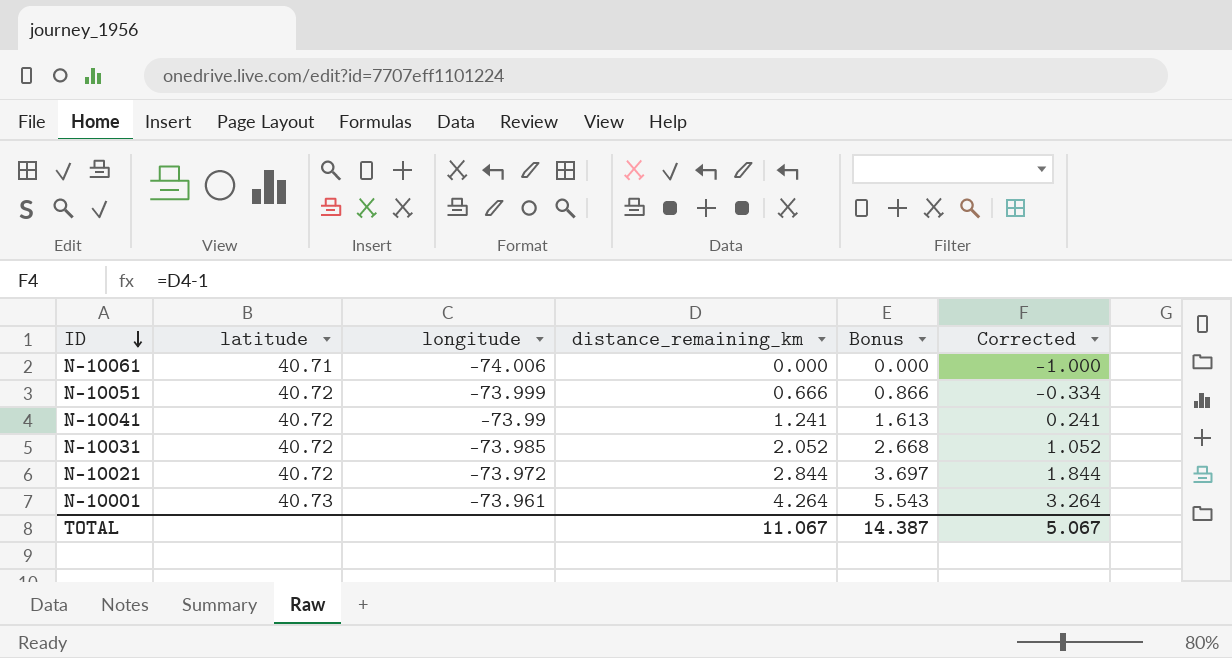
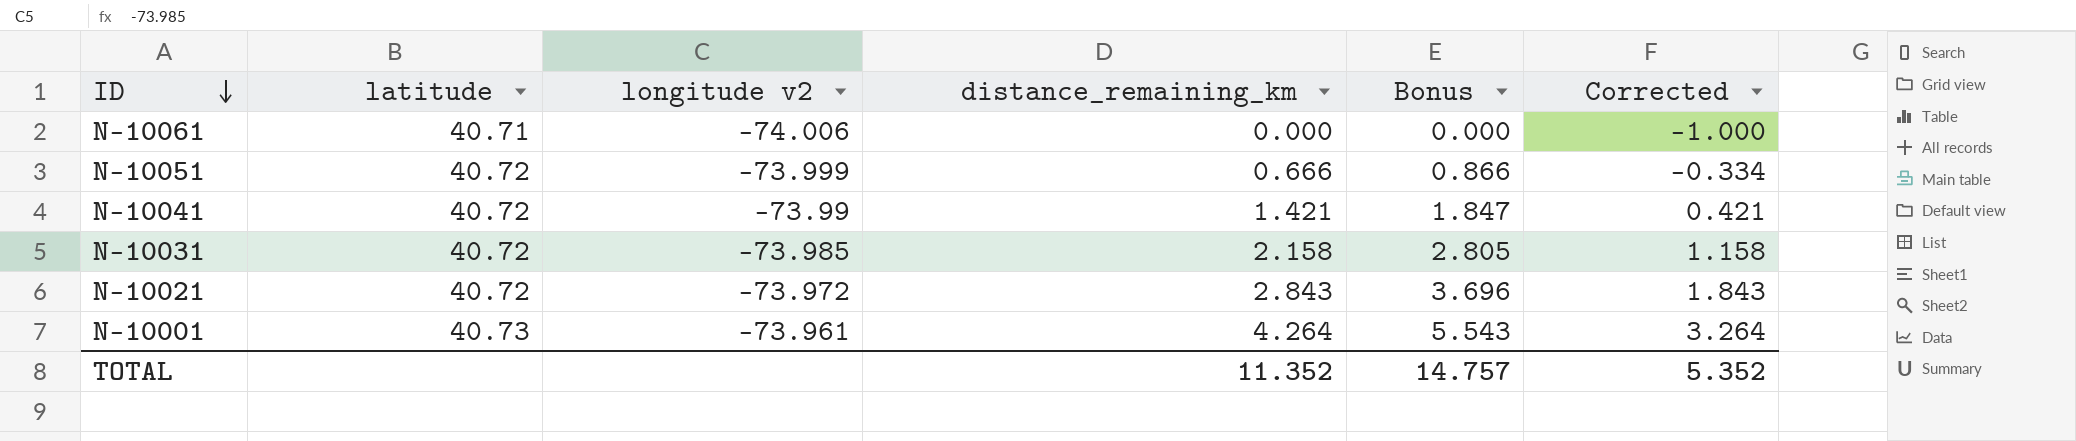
column name: longitude -> longitude v2
N-10041 | distance_remaining_km: 1.241 -> 1.421
N-10041 | Bonus: 1.613 -> 1.847
N-10041 | Corrected: 0.241 -> 0.421
N-10031 | distance_remaining_km: 2.052 -> 2.158
N-10031 | Bonus: 2.668 -> 2.805
N-10031 | Corrected: 1.052 -> 1.158
N-10021 | distance_remaining_km: 2.844 -> 2.843
N-10021 | Bonus: 3.697 -> 3.696
N-10021 | Corrected: 1.844 -> 1.843
TOTAL | distance_remaining_km: 11.067 -> 11.352
TOTAL | Bonus: 14.387 -> 14.757
TOTAL | Corrected: 5.067 -> 5.352

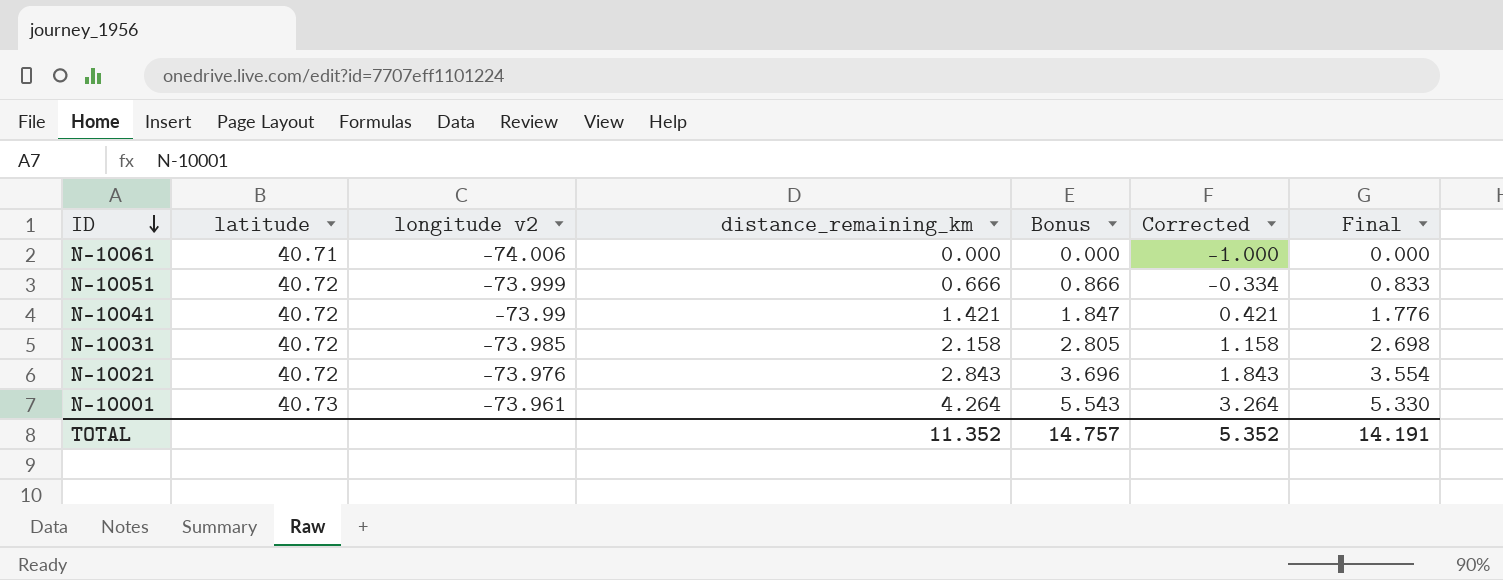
column Final | formula: none -> [distance_remaining_km] * 1.25
N-10021 | longitude v2: -73.972 -> -73.976

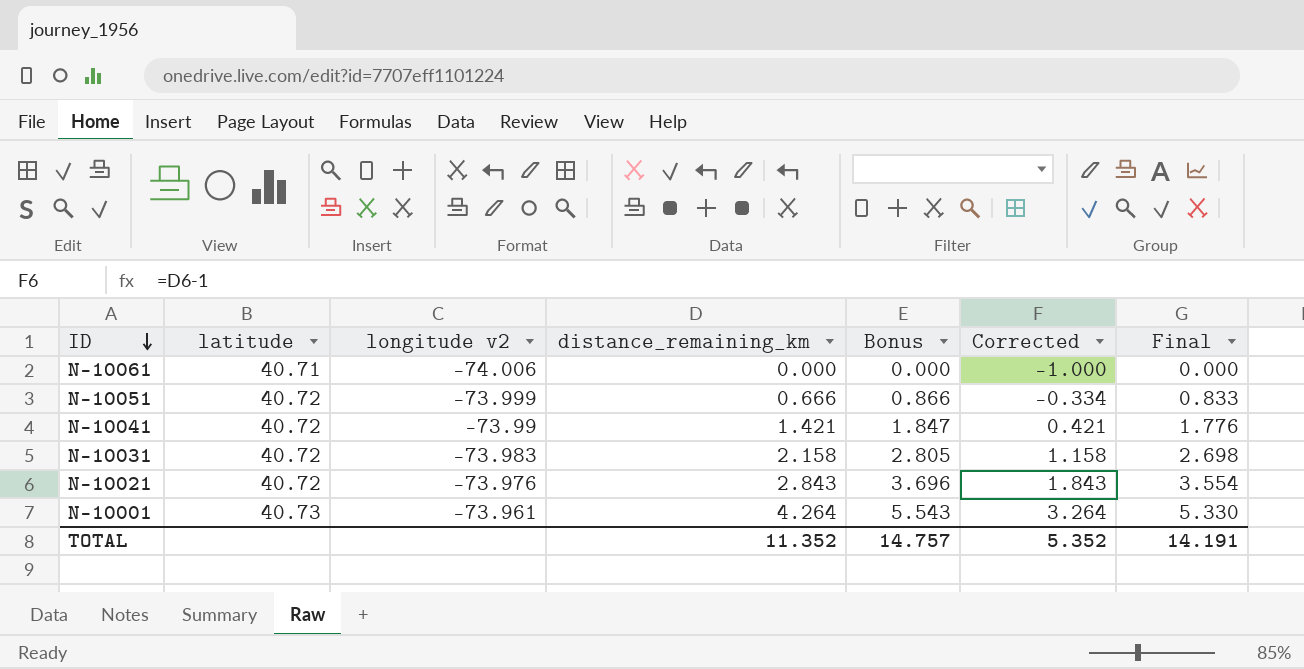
N-10031 | longitude v2: -73.985 -> -73.983

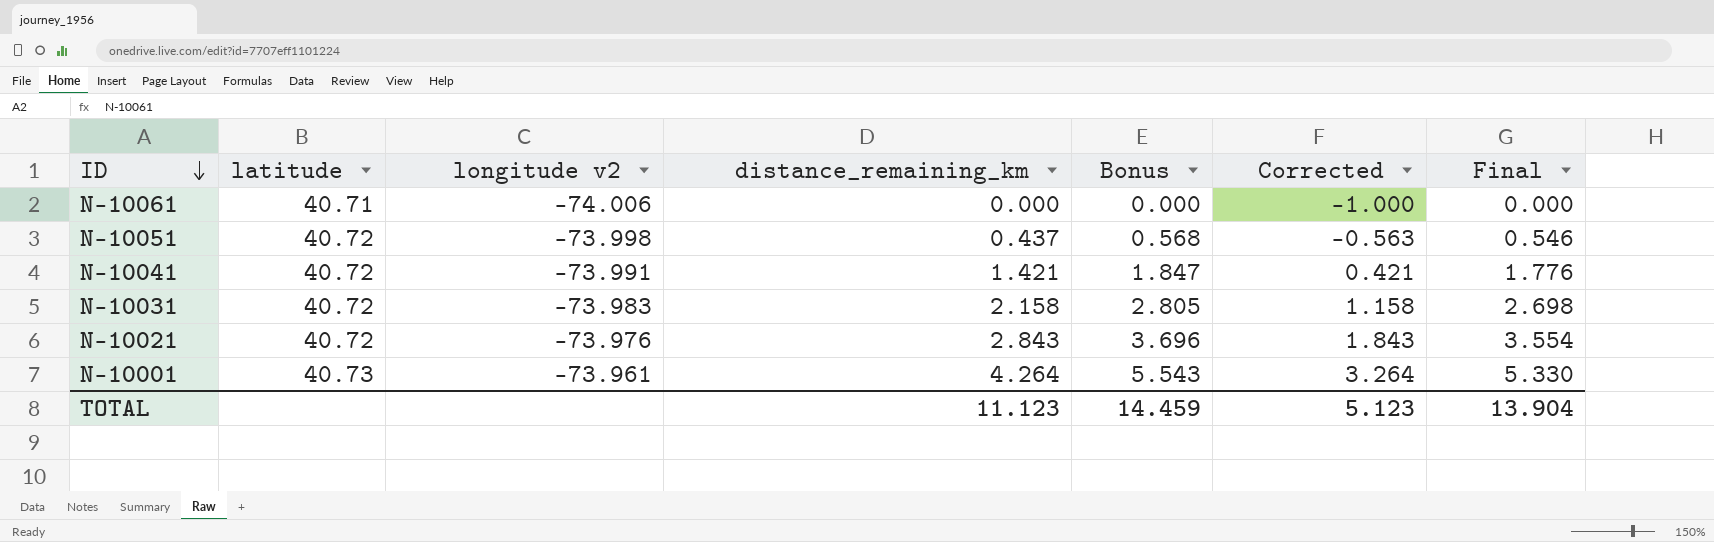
N-10051 | longitude v2: -73.999 -> -73.998
N-10051 | distance_remaining_km: 0.666 -> 0.437
N-10051 | Bonus: 0.866 -> 0.568
N-10051 | Corrected: -0.334 -> -0.563
N-10051 | Final: 0.833 -> 0.546
N-10041 | longitude v2: -73.99 -> -73.991
TOTAL | distance_remaining_km: 11.352 -> 11.123
TOTAL | Bonus: 14.757 -> 14.459
TOTAL | Corrected: 5.352 -> 5.123
TOTAL | Final: 14.191 -> 13.904

